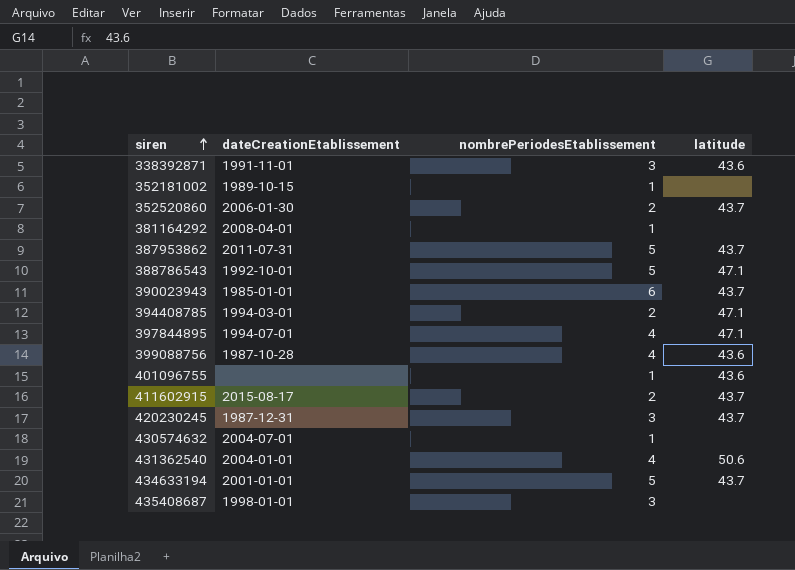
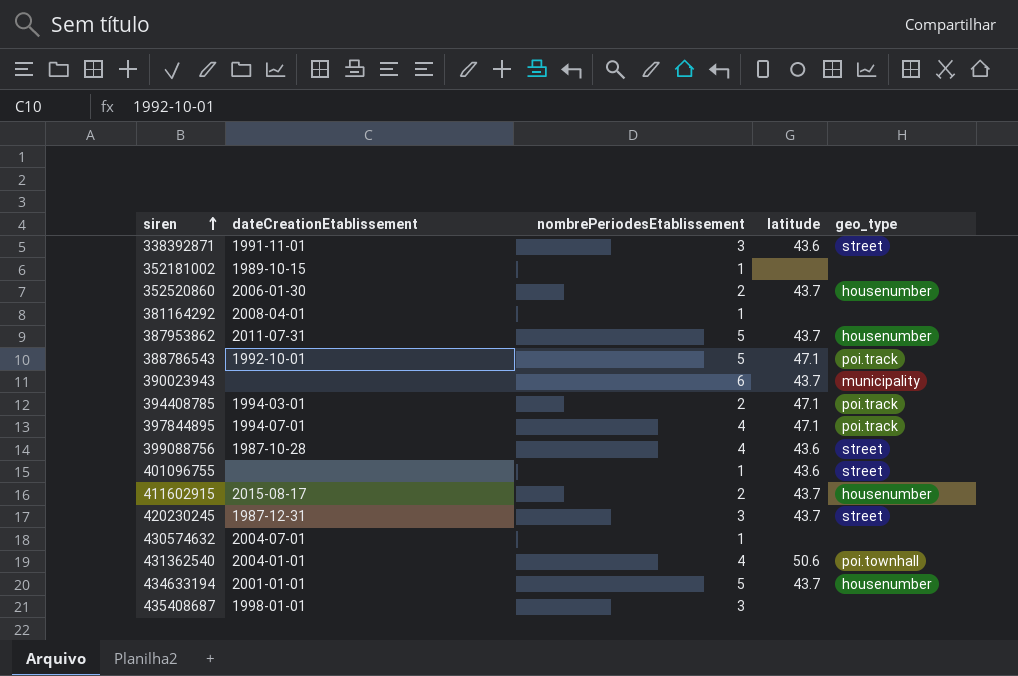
column geo_type | position: none -> 5
390023943 | dateCreationEtablissement: 1985-01-01 -> none

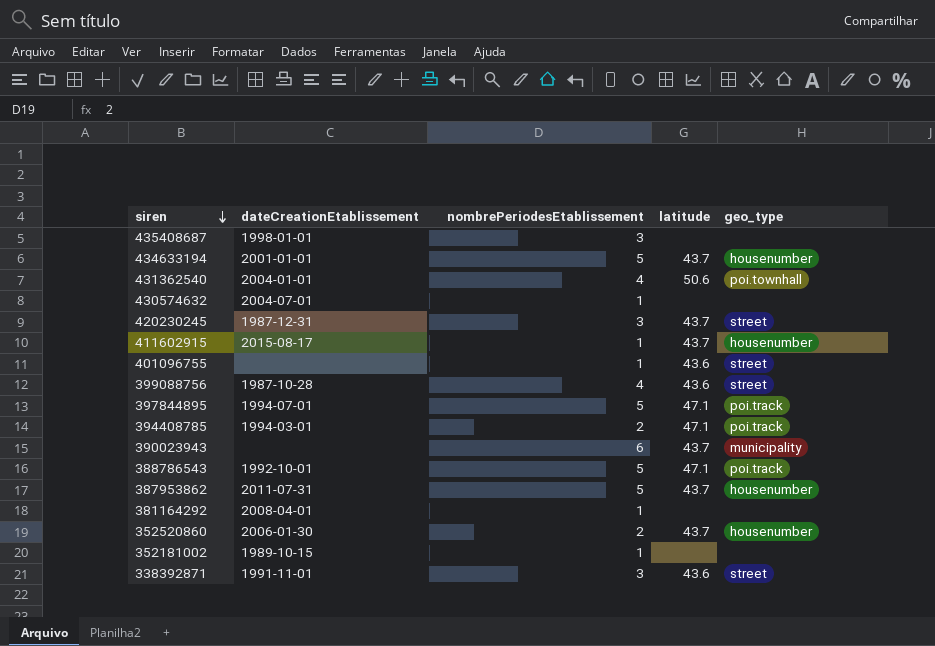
row order: siren ascending -> siren descending
411602915 | nombrePeriodesEtablissement: 2 -> 1
397844895 | nombrePeriodesEtablissement: 4 -> 5

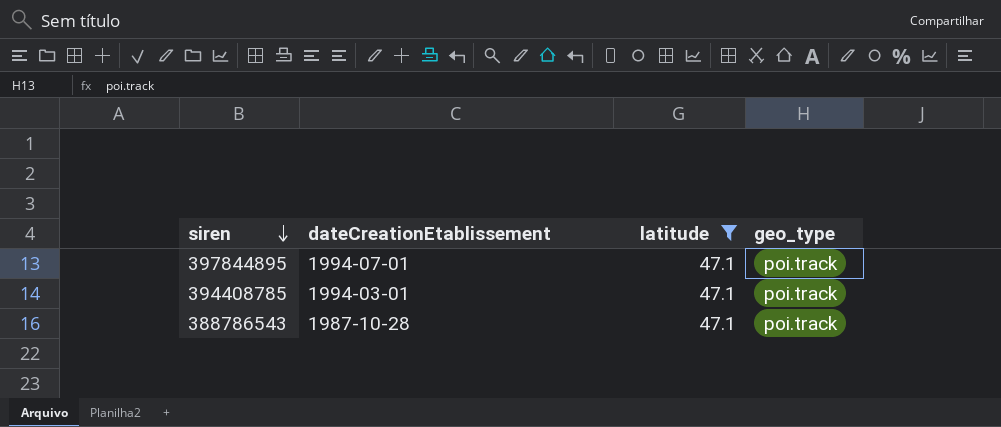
filter: none -> latitude = 47.1
column nombrePeriodesEtablissement | position: 3 -> none
388786543 | dateCreationEtablissement: 1992-10-01 -> 1987-10-28

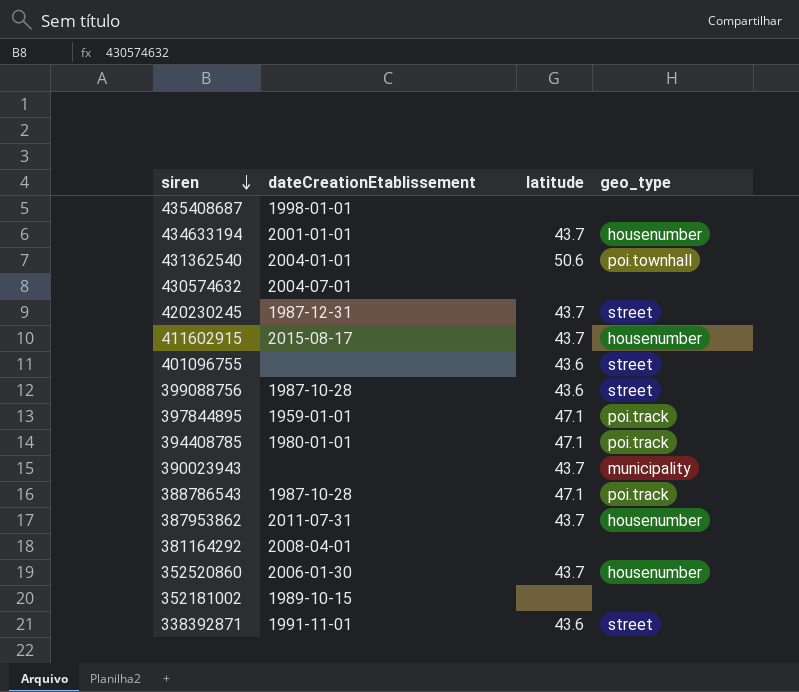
filter: latitude = 47.1 -> none
397844895 | dateCreationEtablissement: 1994-07-01 -> 1959-01-01
394408785 | dateCreationEtablissement: 1994-03-01 -> 1980-01-01

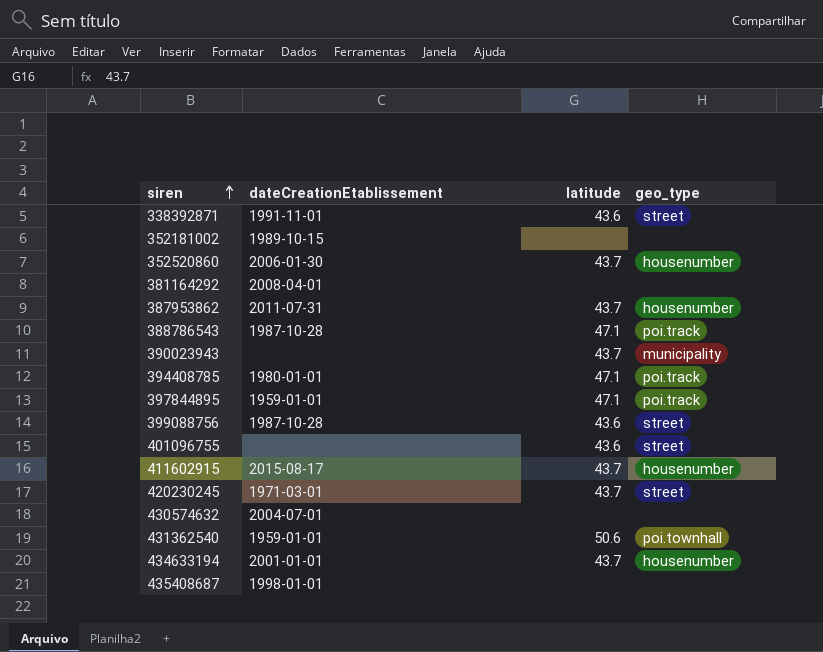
row order: siren descending -> siren ascending
420230245 | dateCreationEtablissement: 1987-12-31 -> 1971-03-01
431362540 | dateCreationEtablissement: 2004-01-01 -> 1959-01-01

